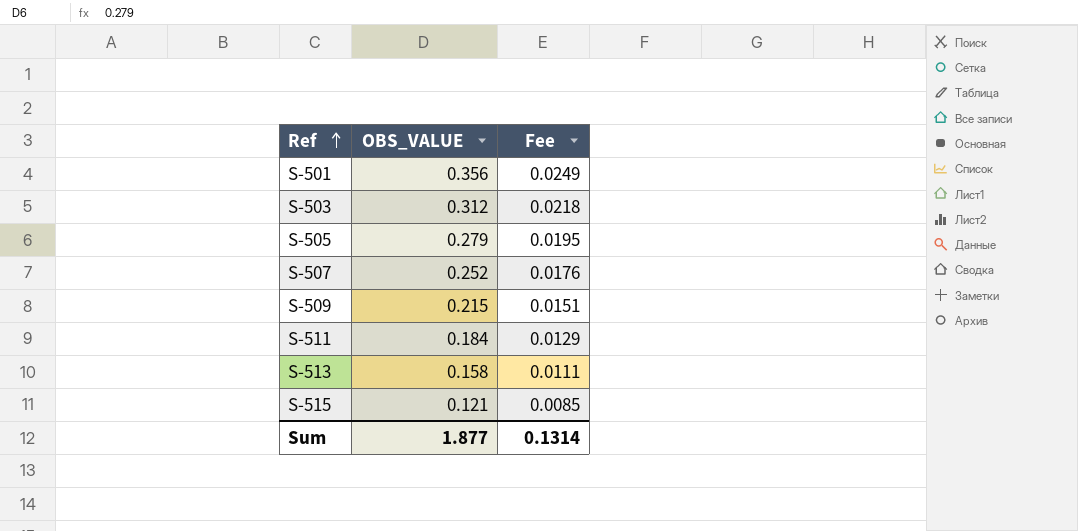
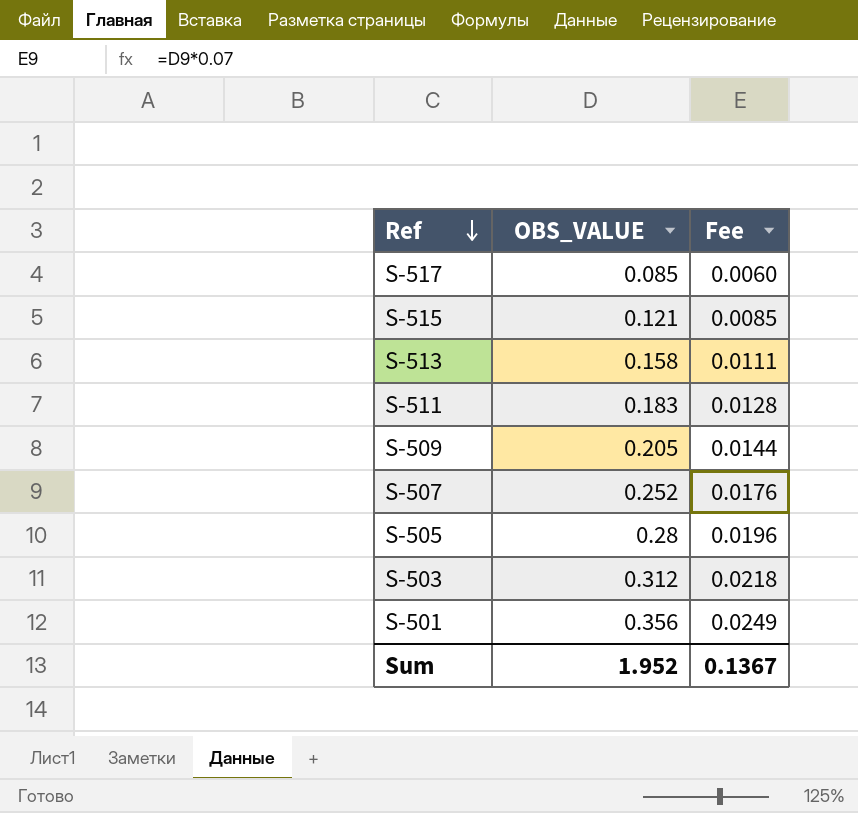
row order: Ref ascending -> Ref descending
row S-517: none -> 0.085 | 0.0060
S-511 | OBS_VALUE: 0.184 -> 0.183
S-511 | Fee: 0.0129 -> 0.0128
S-509 | OBS_VALUE: 0.215 -> 0.205
S-509 | Fee: 0.0151 -> 0.0144
S-505 | OBS_VALUE: 0.279 -> 0.28
S-505 | Fee: 0.0195 -> 0.0196
Sum | OBS_VALUE: 1.877 -> 1.952
Sum | Fee: 0.1314 -> 0.1367

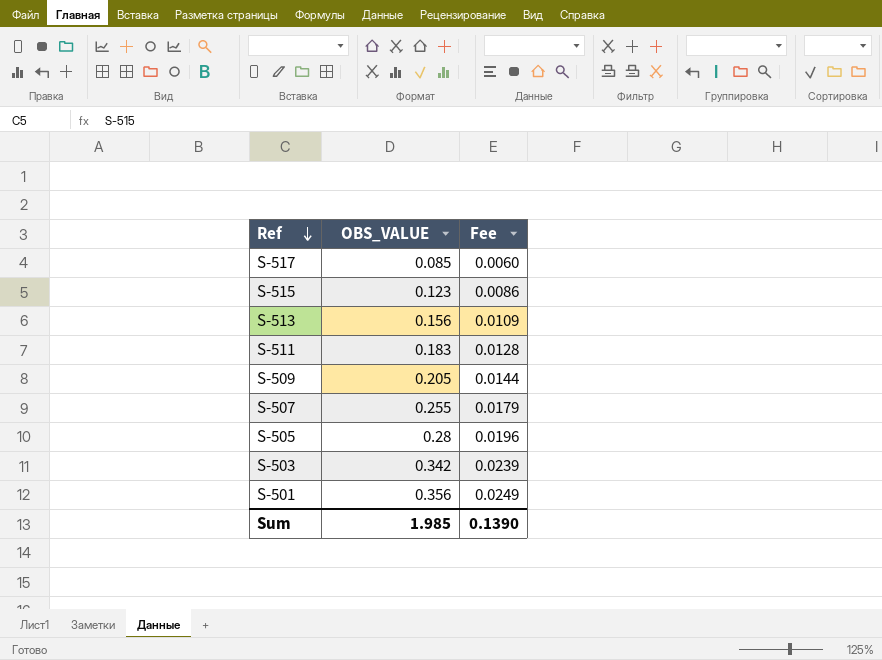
S-515 | OBS_VALUE: 0.121 -> 0.123
S-515 | Fee: 0.0085 -> 0.0086
S-513 | OBS_VALUE: 0.158 -> 0.156
S-513 | Fee: 0.0111 -> 0.0109
S-507 | OBS_VALUE: 0.252 -> 0.255
S-507 | Fee: 0.0176 -> 0.0179
S-503 | OBS_VALUE: 0.312 -> 0.342
S-503 | Fee: 0.0218 -> 0.0239
Sum | OBS_VALUE: 1.952 -> 1.985
Sum | Fee: 0.1367 -> 0.1390

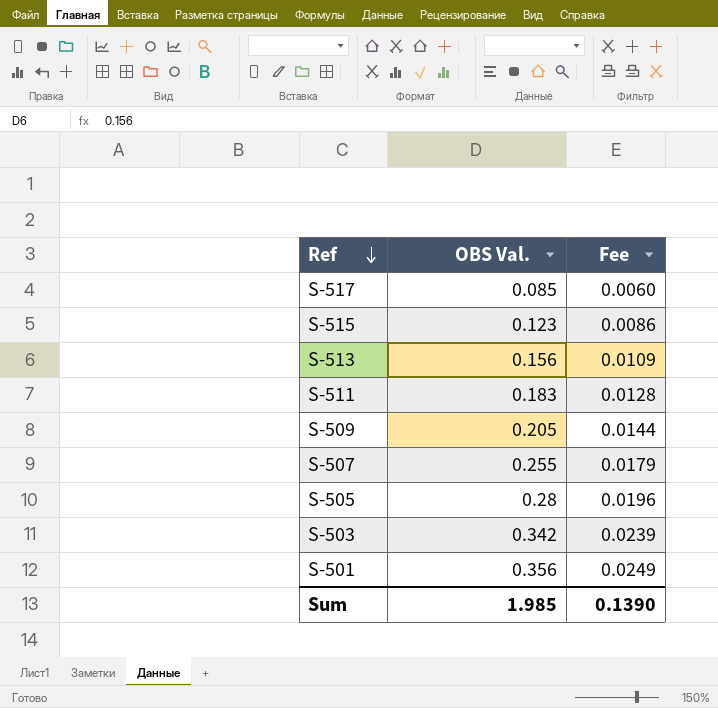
column name: OBS_VALUE -> OBS Val.

